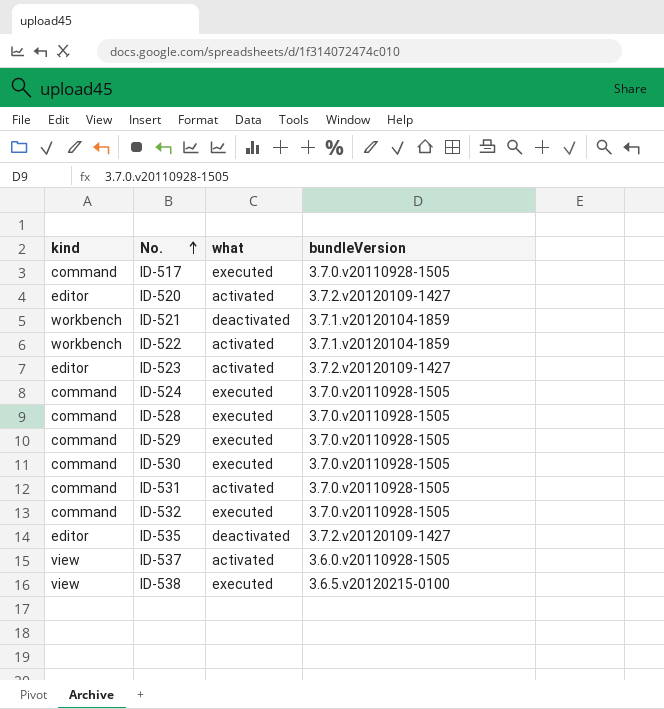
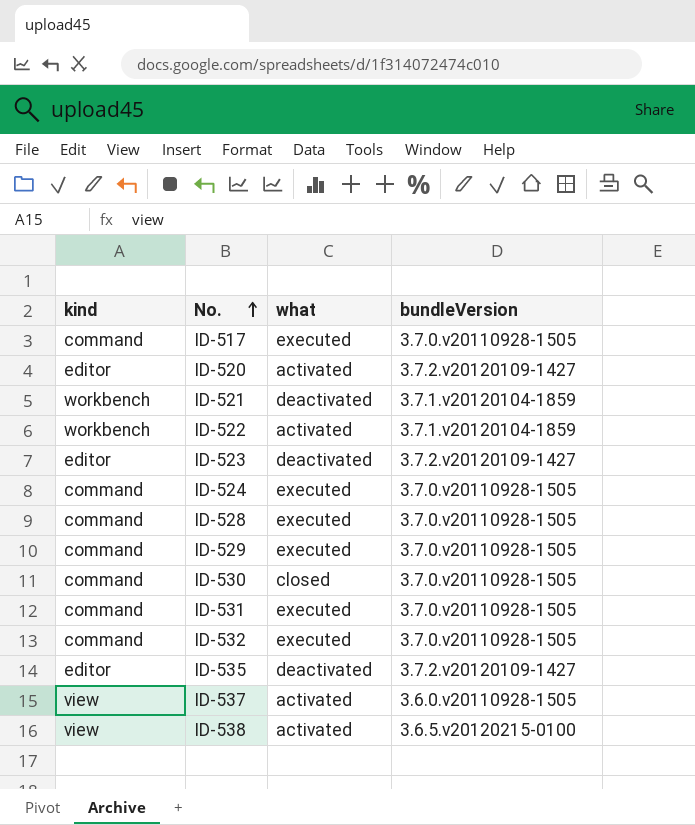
ID-523 | what: activated -> deactivated
ID-530 | what: executed -> closed
ID-531 | what: activated -> executed
ID-538 | what: executed -> activated

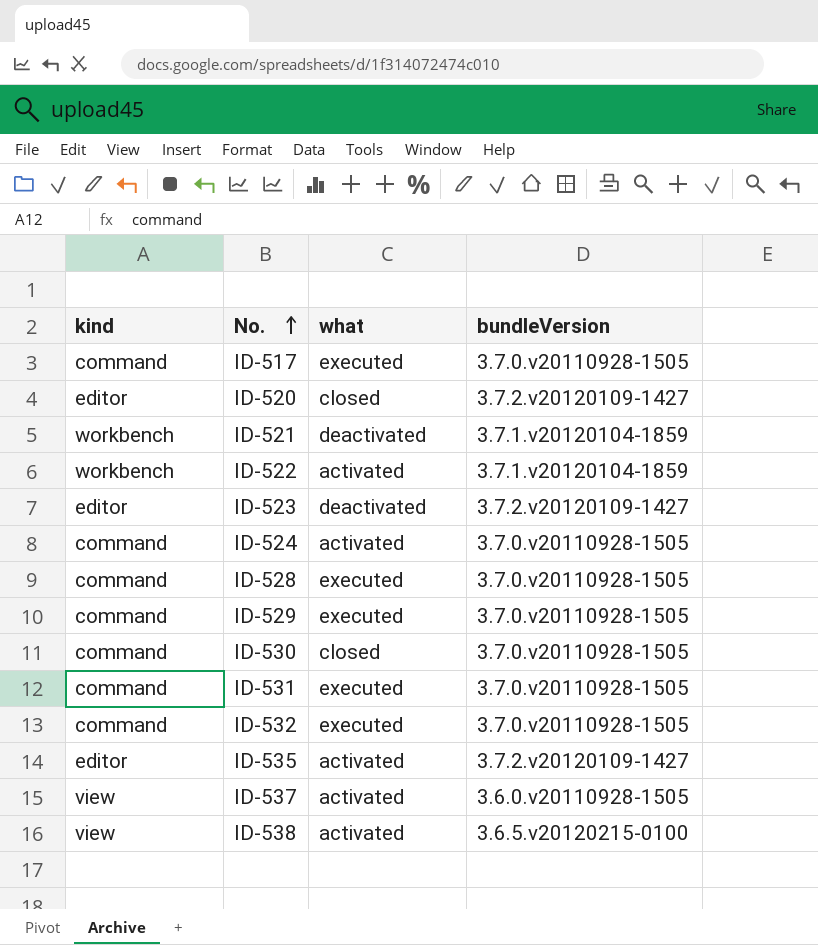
ID-520 | what: activated -> closed
ID-524 | what: executed -> activated
ID-535 | what: deactivated -> activated

